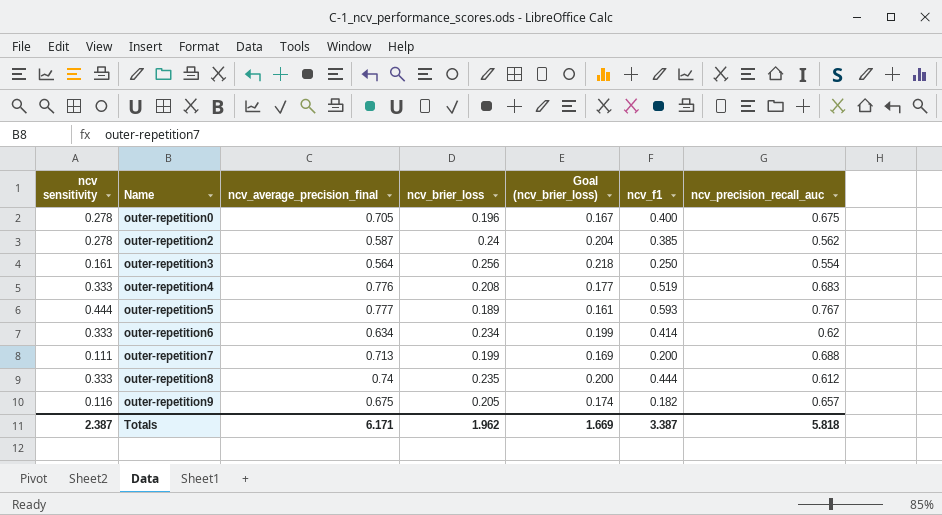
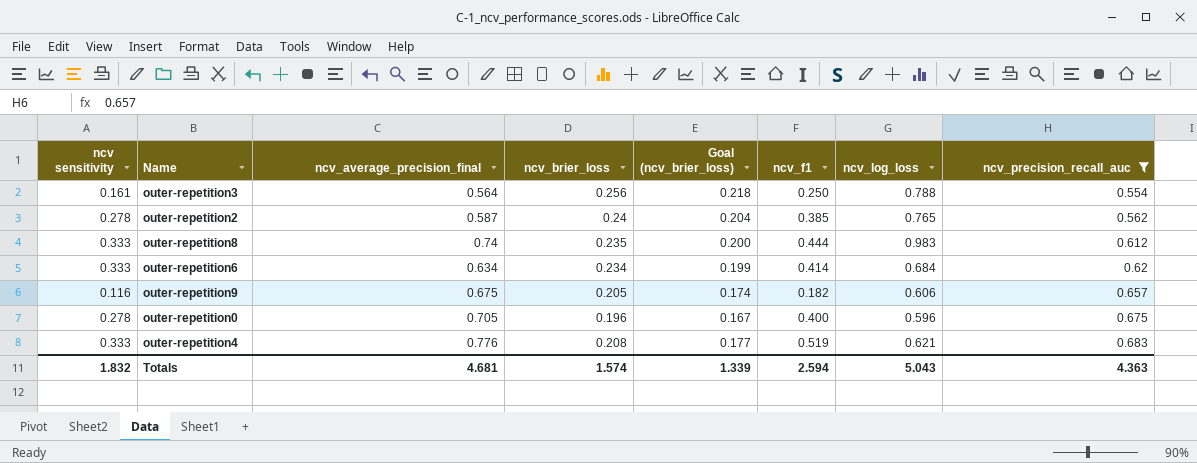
filter: none -> ncv_precision_recall_auc <= 0.683
row order: Name ascending -> ncv_precision_recall_auc ascending
column ncv_log_loss | position: none -> 7
Totals | ncv sensitivity: 2.387 -> 1.832
Totals | ncv_average_precision_final: 6.171 -> 4.681
Totals | ncv_brier_loss: 1.962 -> 1.574
Totals | Goal (ncv_brier_loss): 1.669 -> 1.339
Totals | ncv_f1: 3.387 -> 2.594
Totals | ncv_precision_recall_auc: 5.818 -> 4.363

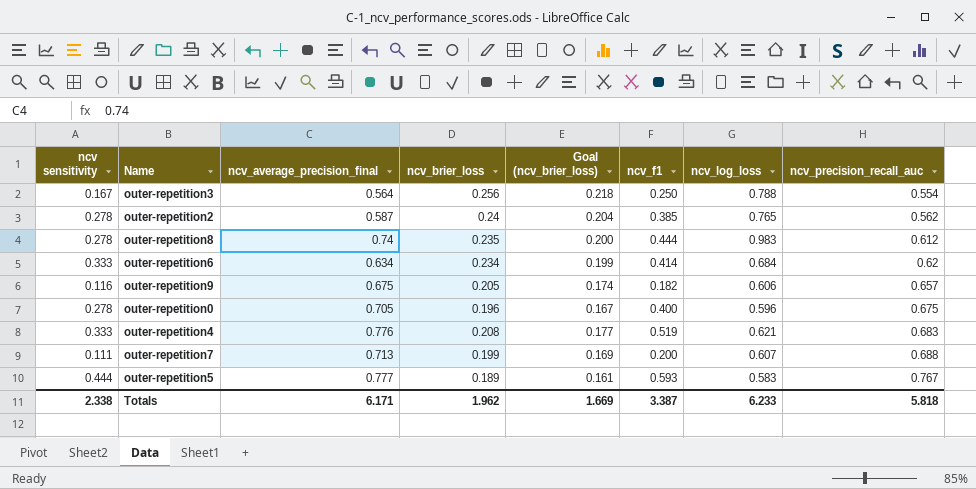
filter: ncv_precision_recall_auc <= 0.683 -> none
outer-repetition3 | ncv sensitivity: 0.161 -> 0.167
outer-repetition8 | ncv sensitivity: 0.333 -> 0.278
Totals | ncv sensitivity: 1.832 -> 2.338
Totals | ncv_average_precision_final: 4.681 -> 6.171
Totals | ncv_brier_loss: 1.574 -> 1.962
Totals | Goal (ncv_brier_loss): 1.339 -> 1.669
Totals | ncv_f1: 2.594 -> 3.387
Totals | ncv_log_loss: 5.043 -> 6.233
Totals | ncv_precision_recall_auc: 4.363 -> 5.818

